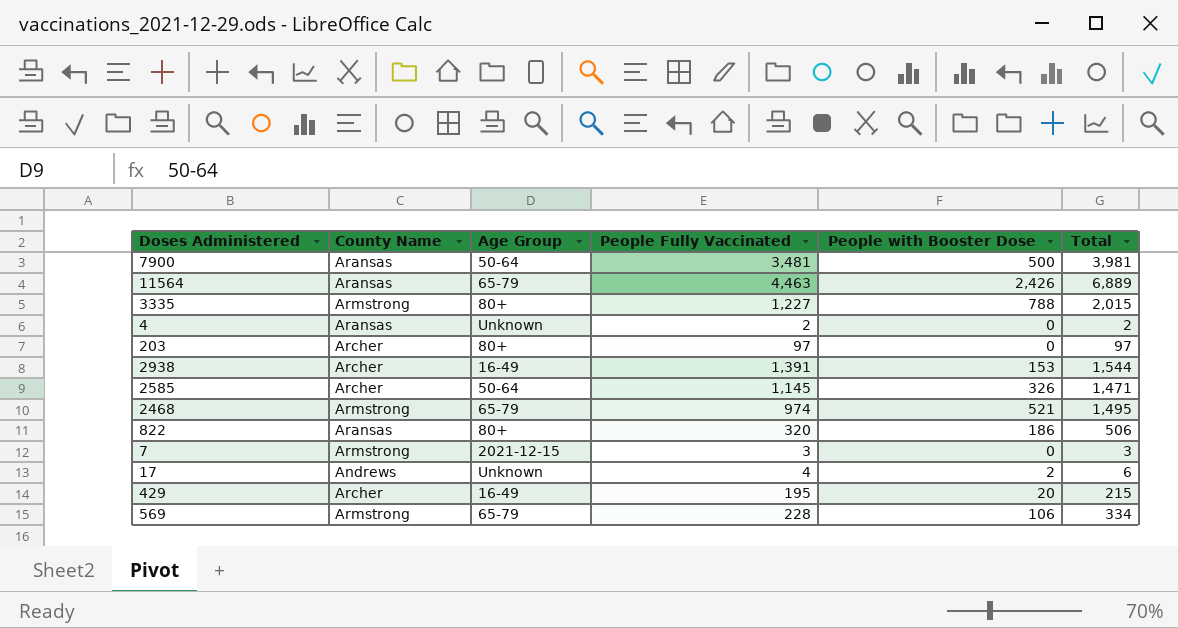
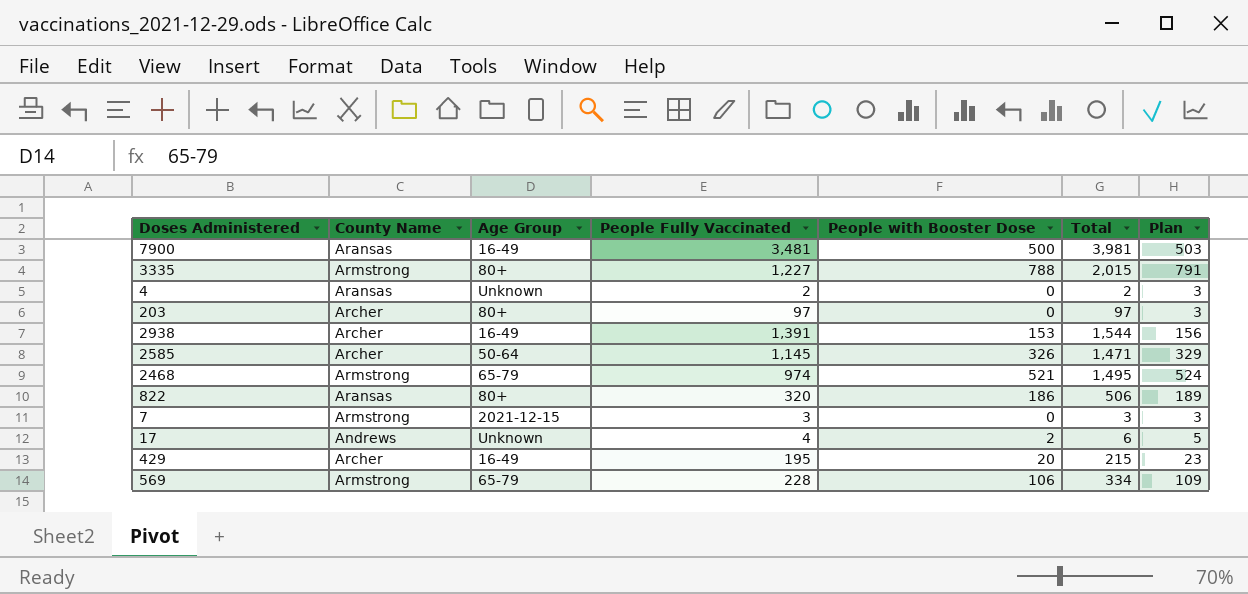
column Plan | formula: none -> [People with Booster Dose] + 3
row 11564: Aransas | 65-79 | 4,463 | 2,426 | 6,889 -> none
7900 | Age Group: 50-64 -> 16-49

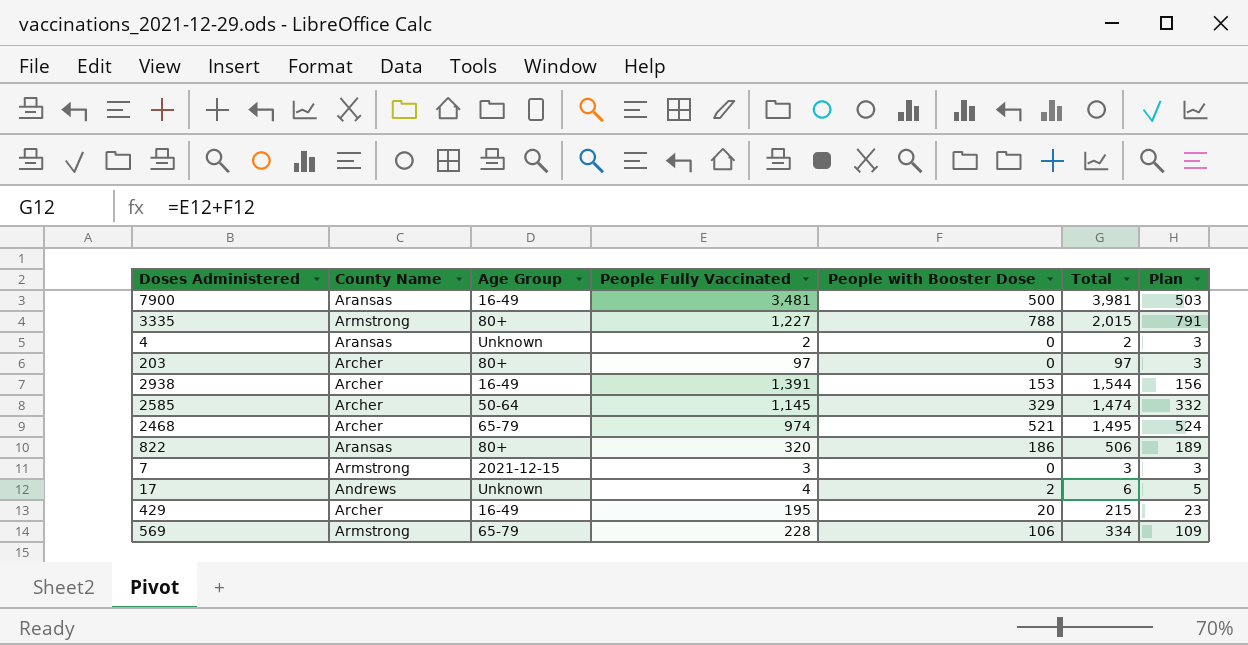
2585 | People with Booster Dose: 326 -> 329
2585 | Total: 1,471 -> 1,474
2585 | Plan: 329 -> 332
2468 | County Name: Armstrong -> Archer

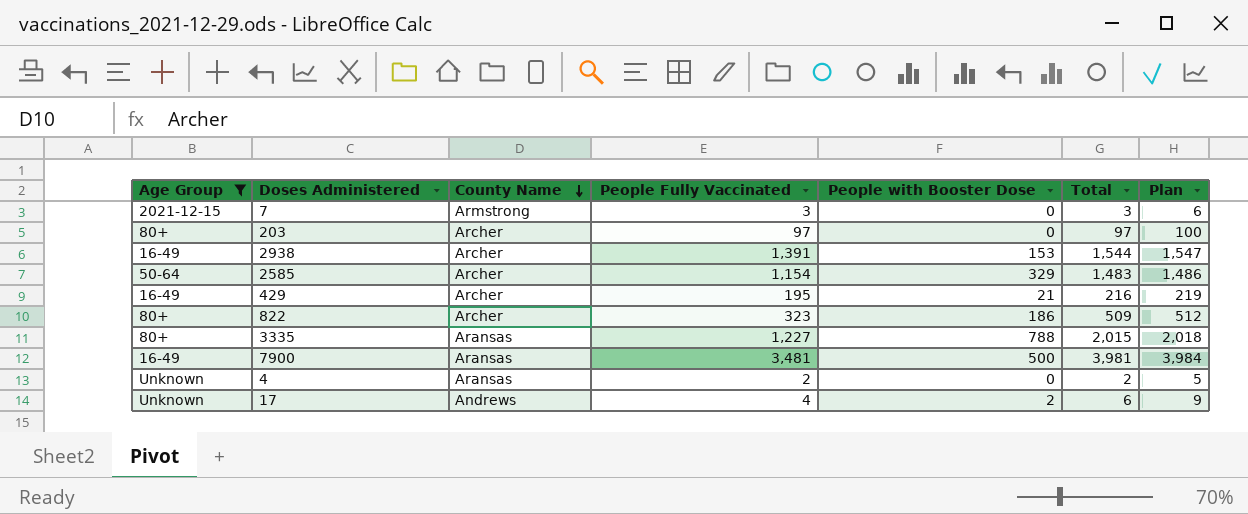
filter: none -> Age Group != 65-79
row order: none -> County Name descending
column Age Group | position: 3 -> 1
column Plan | formula: [People with Booster Dose] + 3 -> [Total] + 3
2585 | People Fully Vaccinated: 1,145 -> 1,154
2585 | Total: 1,474 -> 1,483
429 | People with Booster Dose: 20 -> 21
429 | Total: 215 -> 216
822 | County Name: Aransas -> Archer
822 | People Fully Vaccinated: 320 -> 323
822 | Total: 506 -> 509
3335 | County Name: Armstrong -> Aransas

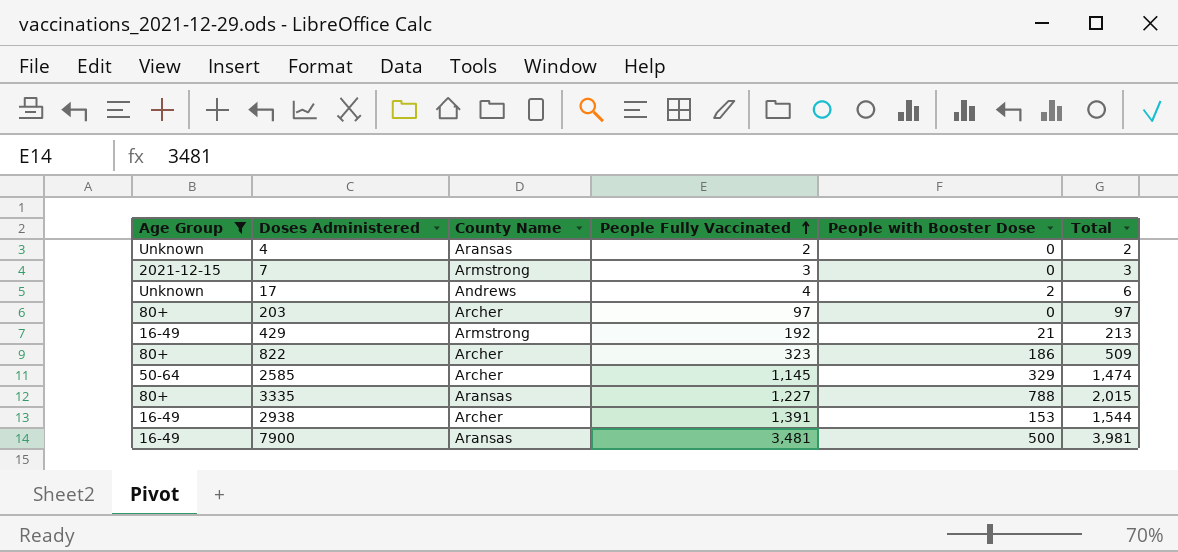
row order: County Name descending -> People Fully Vaccinated ascending
column Plan | formula: [Total] + 3 -> none
429 | County Name: Archer -> Armstrong
429 | People Fully Vaccinated: 195 -> 192
429 | Total: 216 -> 213
2585 | People Fully Vaccinated: 1,154 -> 1,145
2585 | Total: 1,483 -> 1,474

